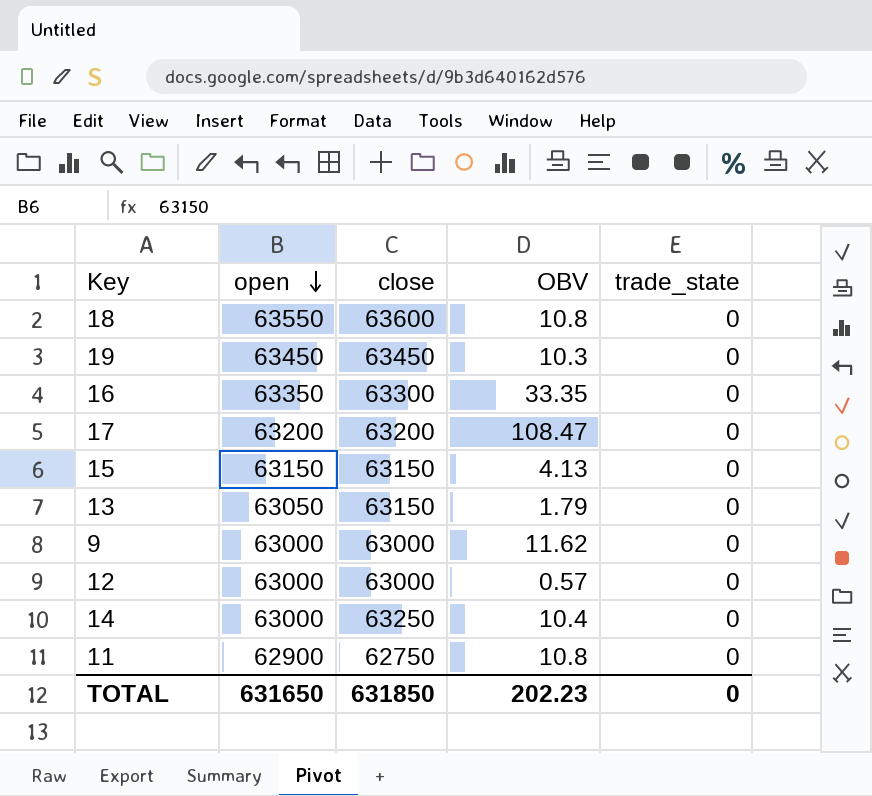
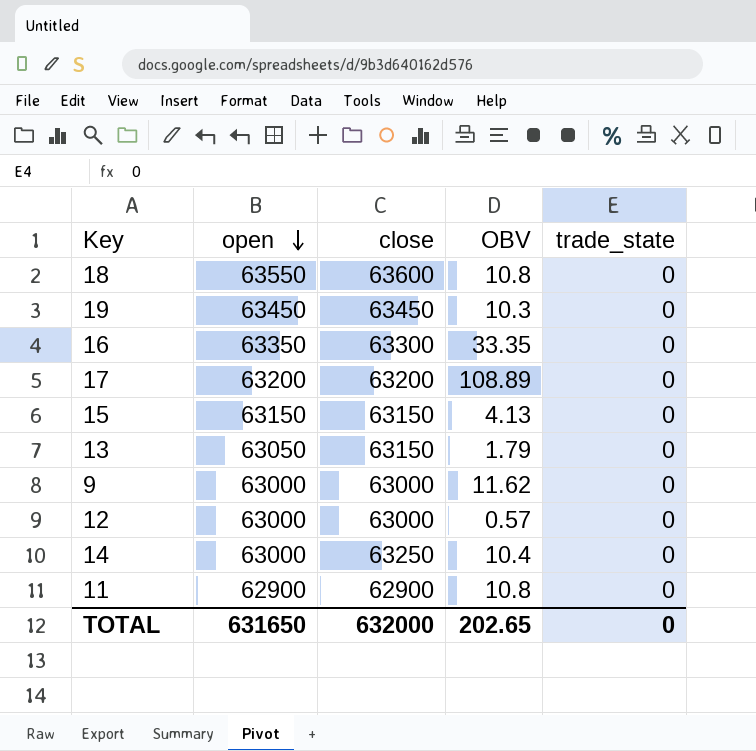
17 | OBV: 108.47 -> 108.89
11 | close: 62750 -> 62900
TOTAL | close: 631850 -> 632000
TOTAL | OBV: 202.23 -> 202.65

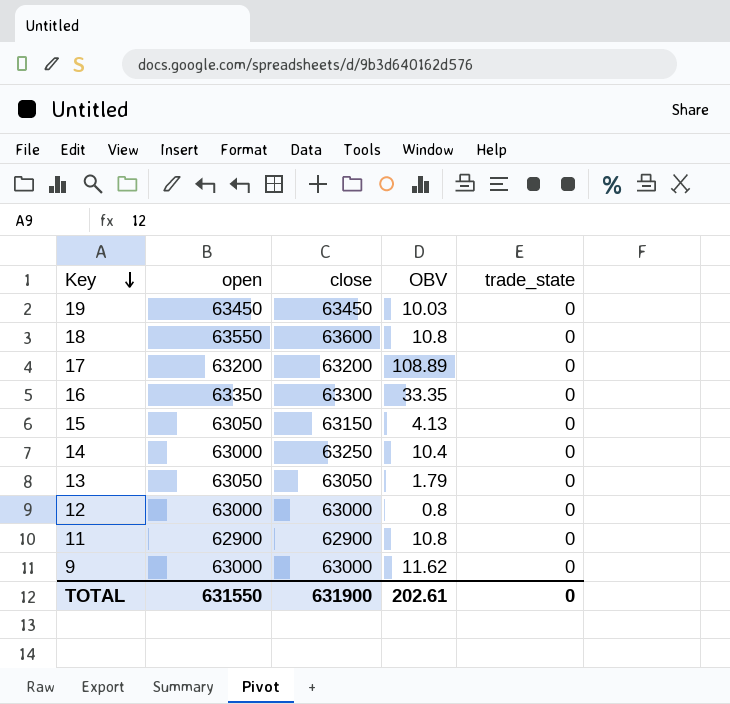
row order: open descending -> Key descending
19 | OBV: 10.3 -> 10.03
15 | open: 63150 -> 63050
13 | close: 63150 -> 63050
12 | OBV: 0.57 -> 0.8
TOTAL | open: 631650 -> 631550
TOTAL | close: 632000 -> 631900
TOTAL | OBV: 202.65 -> 202.61

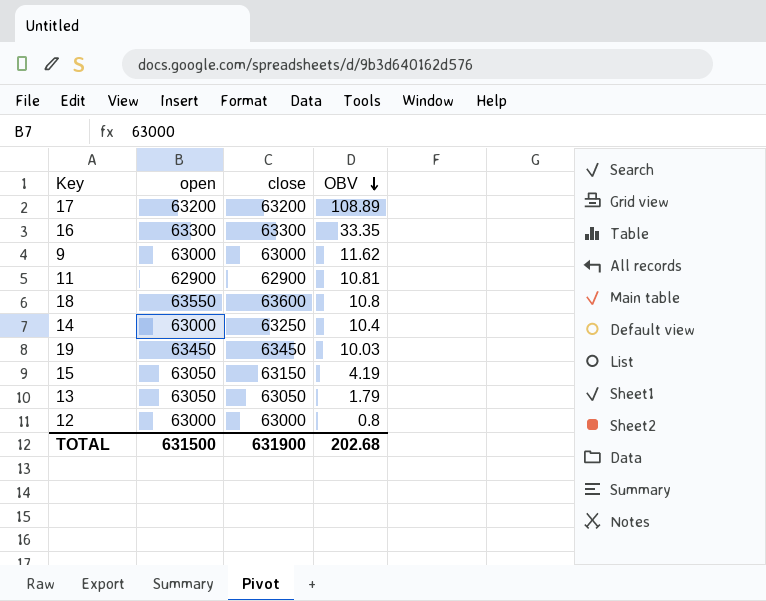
row order: Key descending -> OBV descending
column trade_state | position: 5 -> none
16 | open: 63350 -> 63300
11 | OBV: 10.8 -> 10.81
15 | OBV: 4.13 -> 4.19
TOTAL | open: 631550 -> 631500
TOTAL | OBV: 202.61 -> 202.68

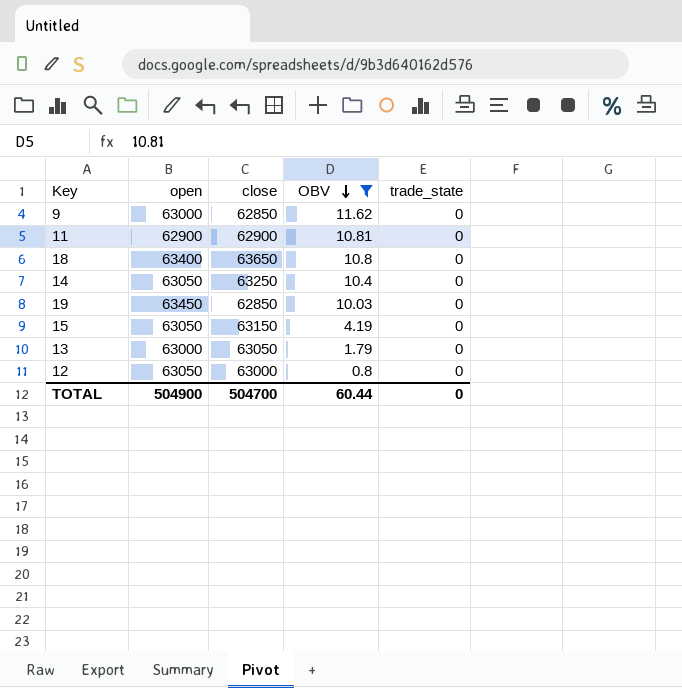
filter: none -> OBV <= 11.62
column trade_state | position: none -> 5
9 | close: 63000 -> 62850
18 | open: 63550 -> 63400
18 | close: 63600 -> 63650
14 | open: 63000 -> 63050
19 | close: 63450 -> 62850
13 | open: 63050 -> 63000
12 | open: 63000 -> 63050
TOTAL | open: 631500 -> 504900
TOTAL | close: 631900 -> 504700
TOTAL | OBV: 202.68 -> 60.44

